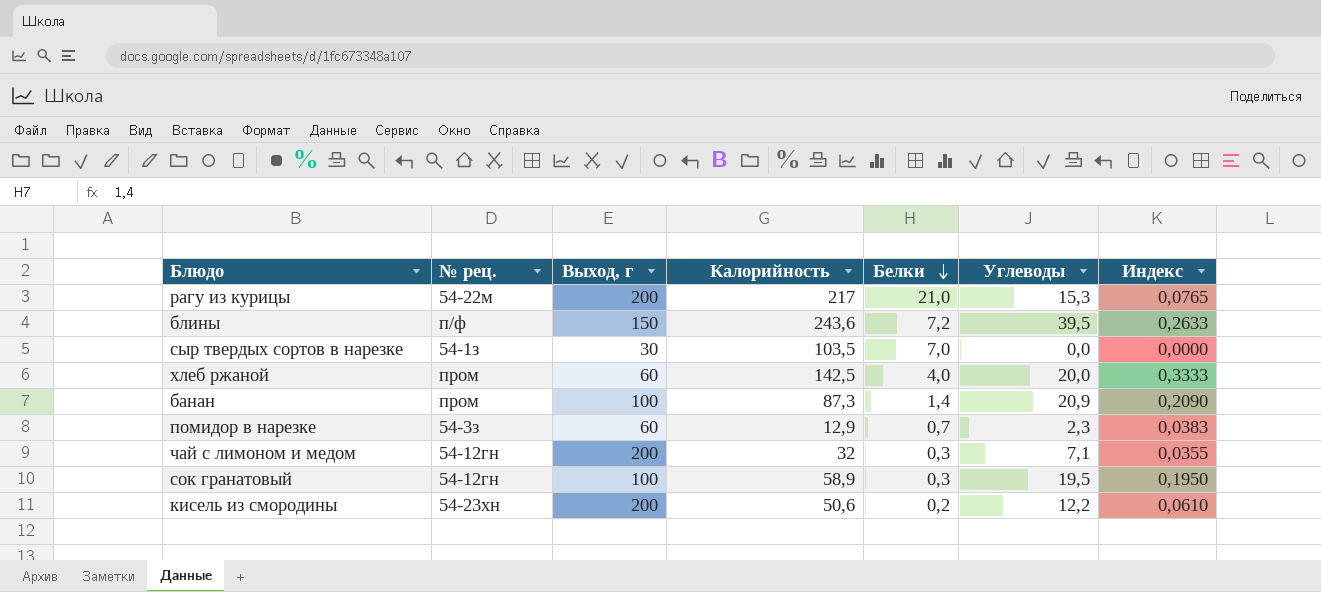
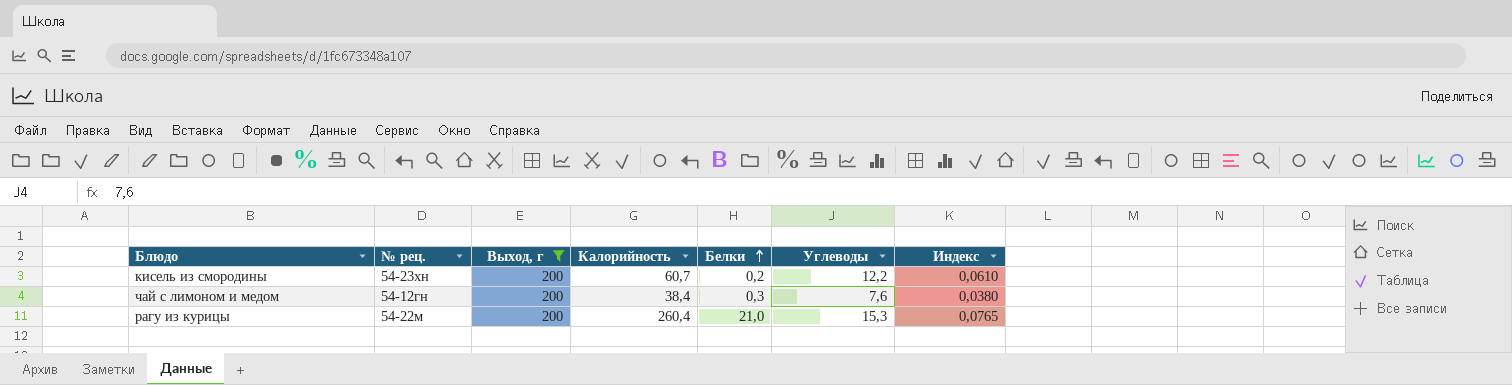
filter: none -> Выход, г = 200
row order: Белки descending -> Белки ascending
кисель из смородины | Калорийность: 50,6 -> 60,7
чай с лимоном и медом | Калорийность: 32 -> 38,4
чай с лимоном и медом | Углеводы: 7,1 -> 7,6
чай с лимоном и медом | Индекс: 0,0355 -> 0,0380
рагу из курицы | Калорийность: 217 -> 260,4

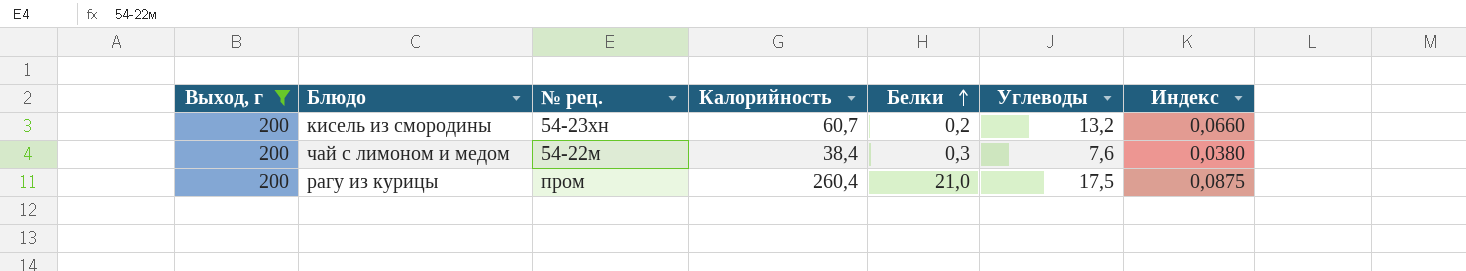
column Выход, г | position: 3 -> 1
кисель из смородины | Углеводы: 12,2 -> 13,2
кисель из смородины | Индекс: 0,0610 -> 0,0660
чай с лимоном и медом | № рец.: 54-12гн -> 54-22м
рагу из курицы | № рец.: 54-22м -> пром
рагу из курицы | Углеводы: 15,3 -> 17,5
рагу из курицы | Индекс: 0,0765 -> 0,0875

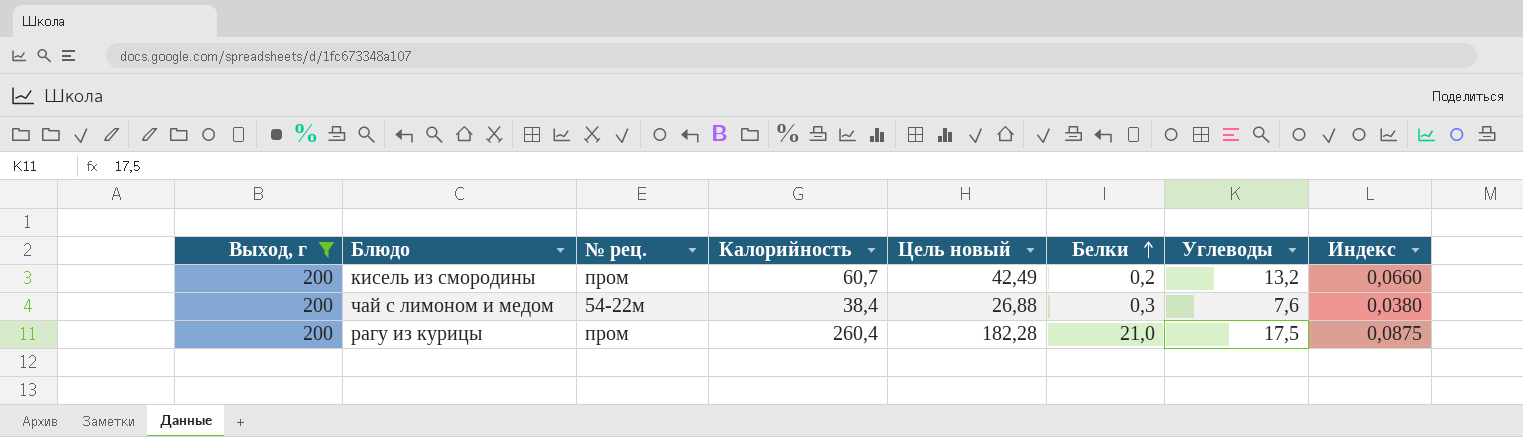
column Цель новый | formula: none -> [Калорийность] * 0,7
кисель из смородины | № рец.: 54-23хн -> пром

